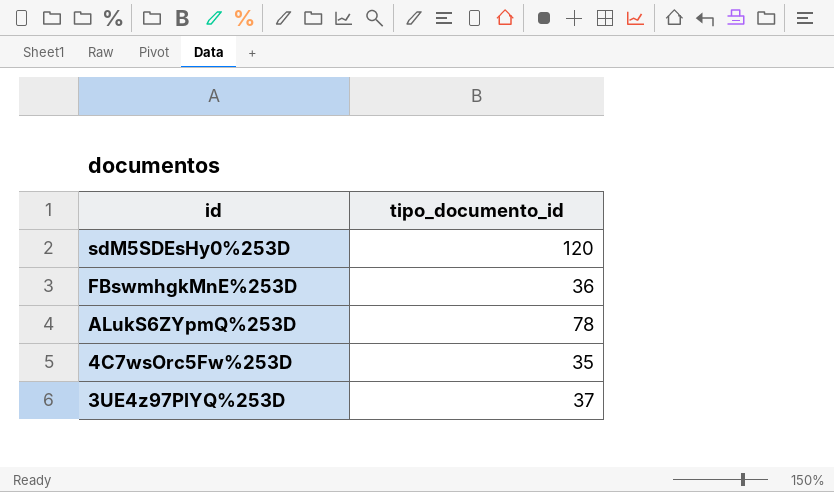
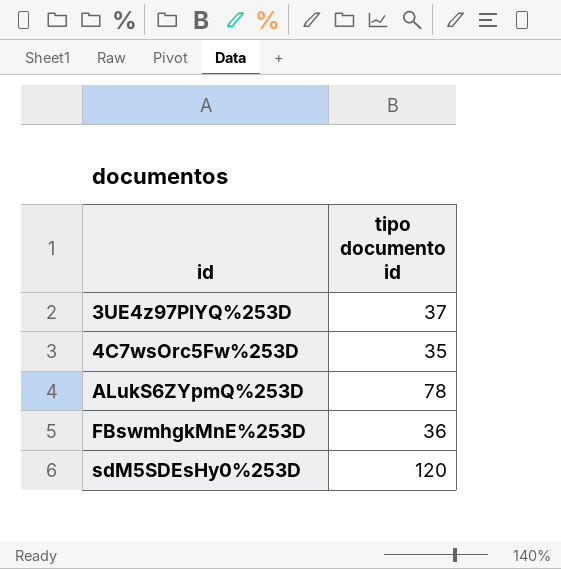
row order: id descending -> id ascending
column name: tipo_documento_id -> tipo documento id

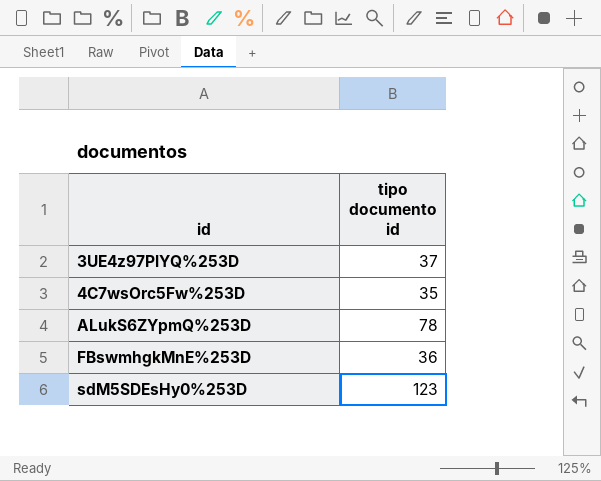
sdM5SDEsHy0%253D | tipo documento id: 120 -> 123

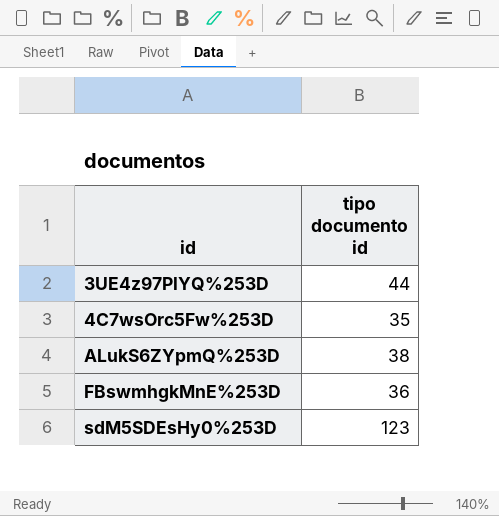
3UE4z97PlYQ%253D | tipo documento id: 37 -> 44
ALukS6ZYpmQ%253D | tipo documento id: 78 -> 38

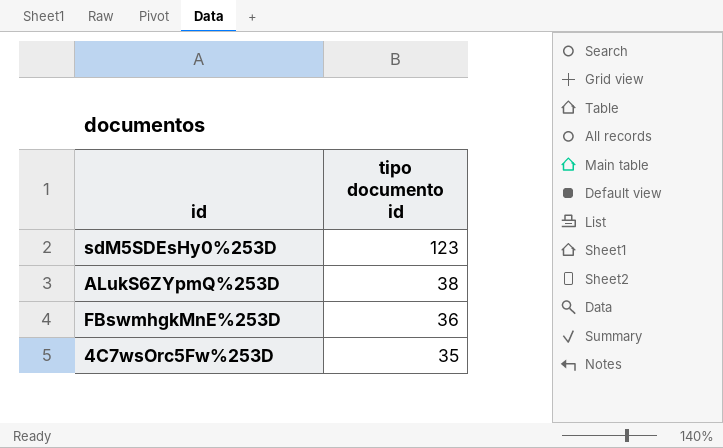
row order: id ascending -> tipo documento id descending
row 3UE4z97PlYQ%253D: 44 -> none

